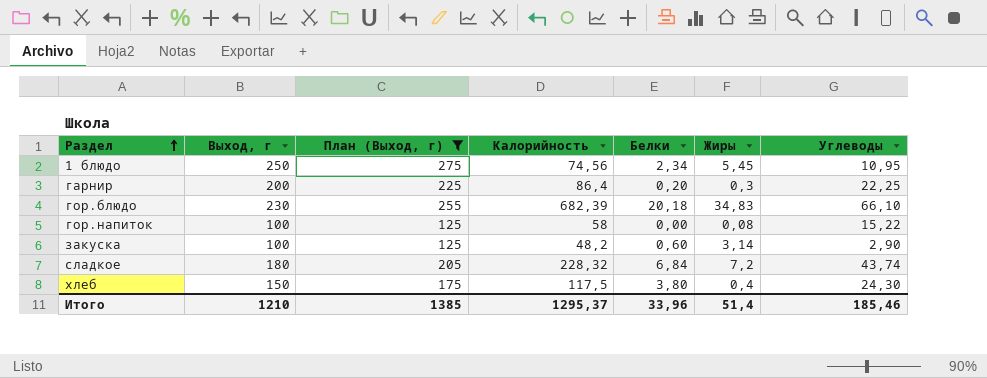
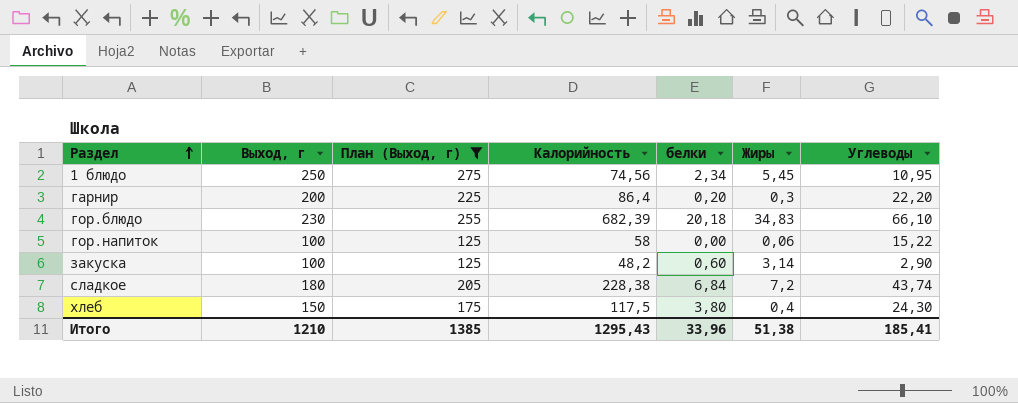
column name: Белки -> белки
гарнир | Углеводы: 22,25 -> 22,20
гор.напиток | Жиры: 0,08 -> 0,06
сладкое | Калорийность: 228,32 -> 228,38
Итого | Калорийность: 1295,37 -> 1295,43
Итого | Жиры: 51,4 -> 51,38
Итого | Углеводы: 185,46 -> 185,41

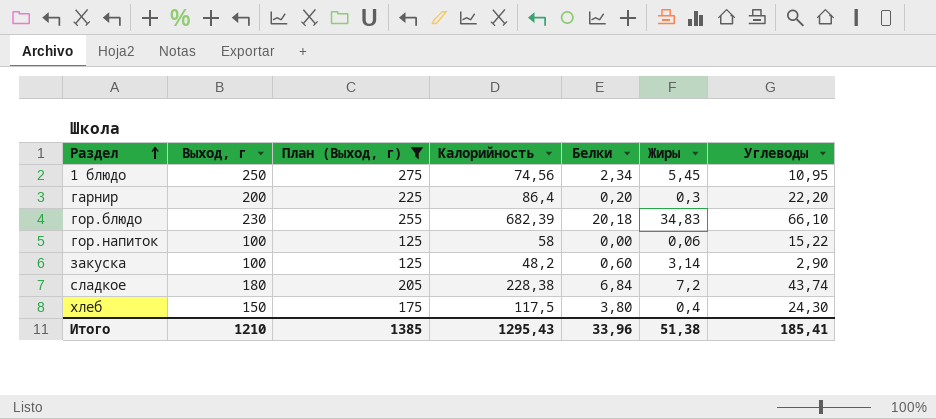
column name: белки -> Белки

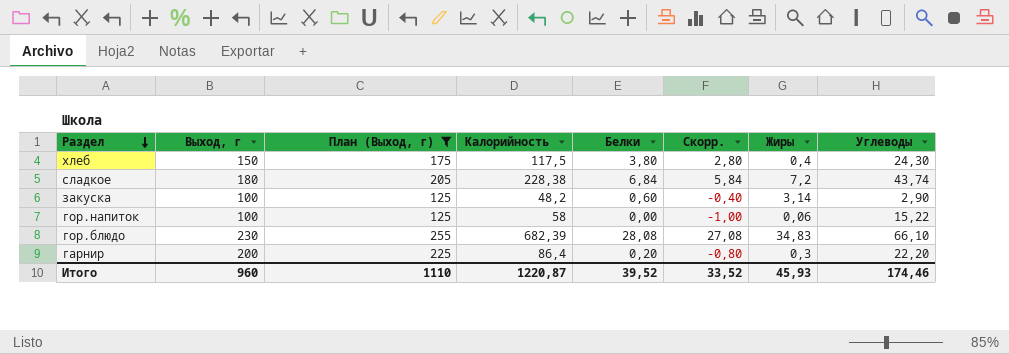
row order: Раздел ascending -> Раздел descending
column Скорр. | formula: none -> [Белки] - 1
row 1 блюдо: 250 | 275 | 74,56 | 2,34 | 5,45 | 10,95 -> none
гор.блюдо | Белки: 20,18 -> 28,08
Итого | Выход, г: 1210 -> 960
Итого | План (Выход, г): 1385 -> 1110
Итого | Калорийность: 1295,43 -> 1220,87
Итого | Белки: 33,96 -> 39,52
Итого | Жиры: 51,38 -> 45,93
Итого | Углеводы: 185,41 -> 174,46

